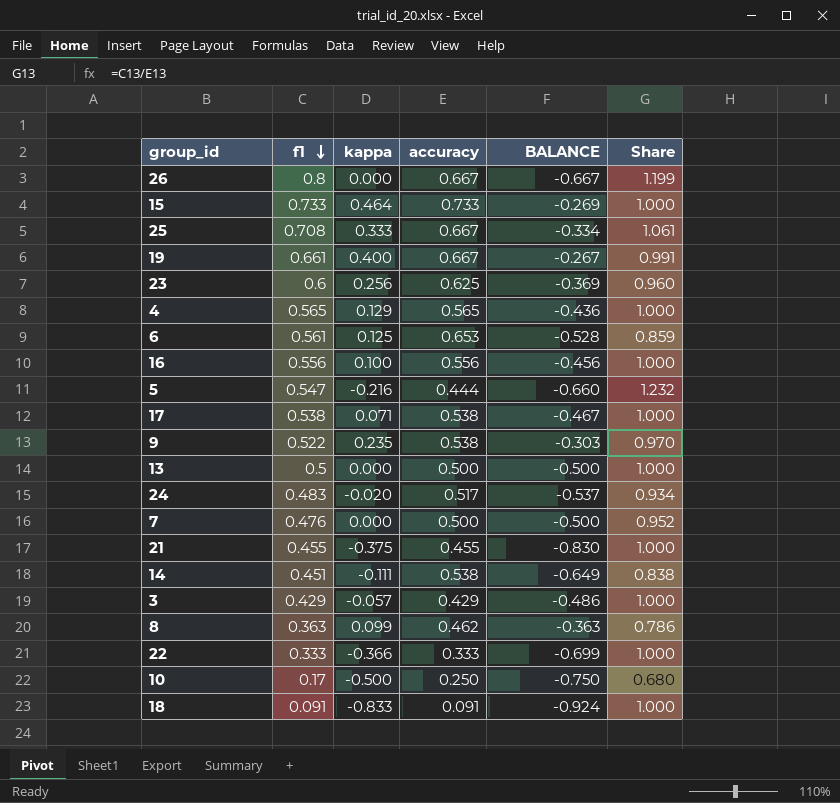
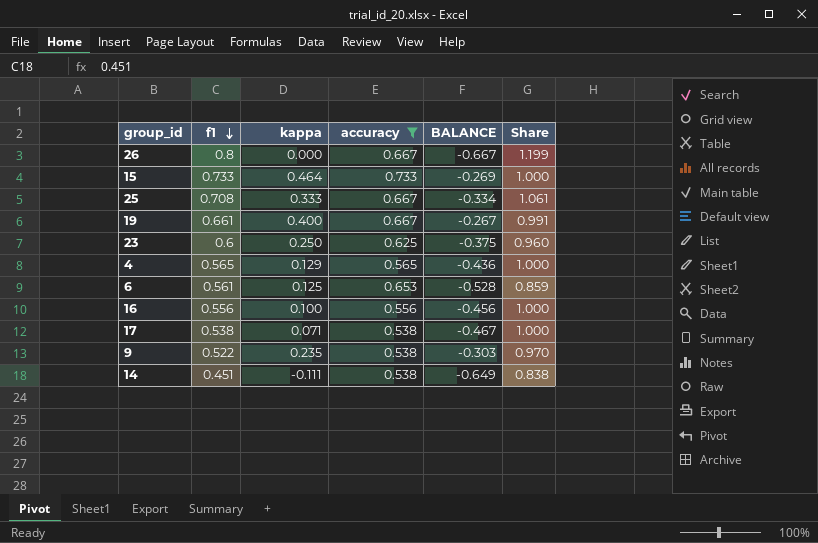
filter: none -> accuracy >= 0.538
23 | kappa: 0.256 -> 0.250
23 | BALANCE: -0.369 -> -0.375

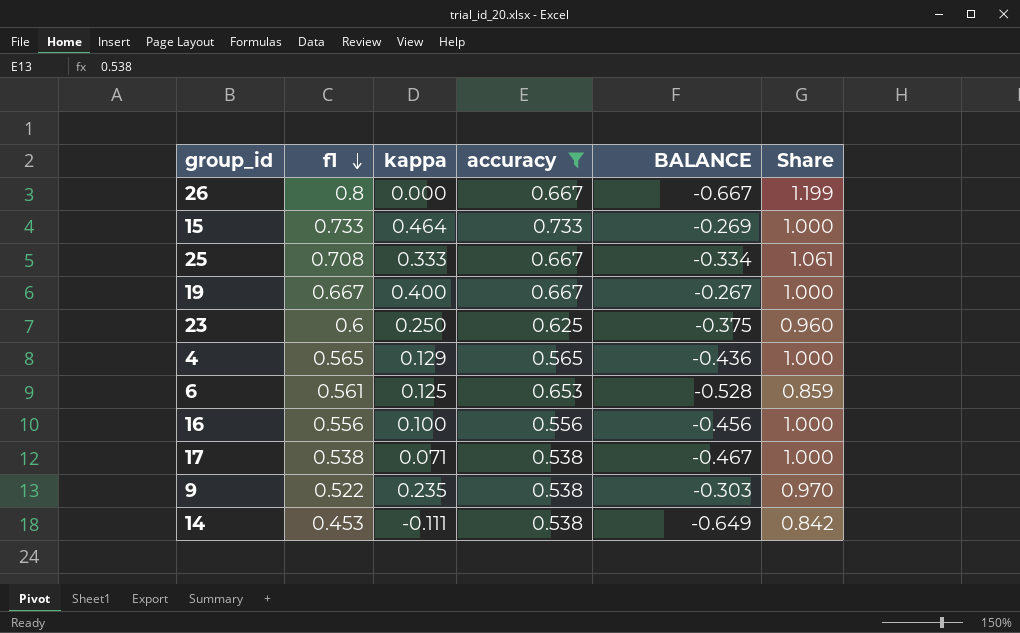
19 | f1: 0.661 -> 0.667
19 | Share: 0.991 -> 1.000
14 | f1: 0.451 -> 0.453
14 | Share: 0.838 -> 0.842

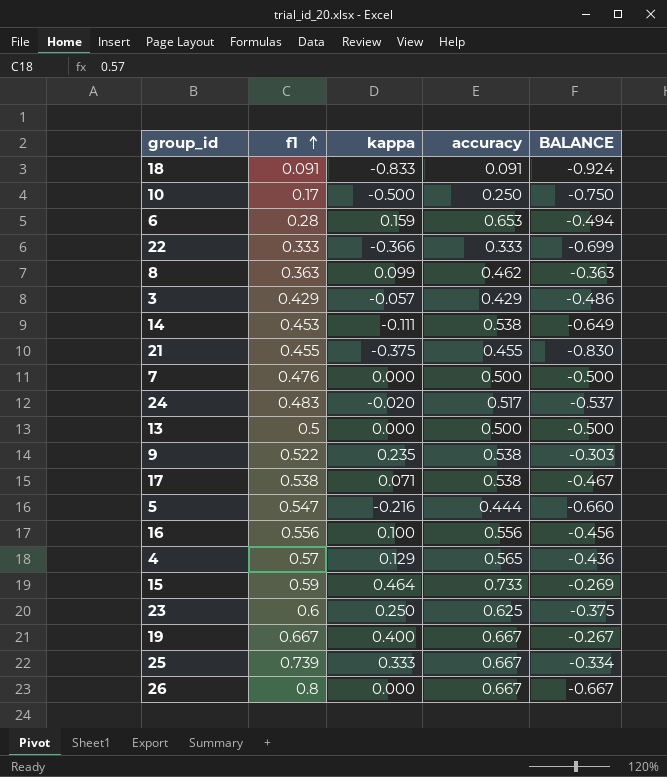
filter: accuracy >= 0.538 -> none
row order: f1 descending -> f1 ascending
column Share | formula: [f1] / [accuracy] -> none
6 | f1: 0.561 -> 0.28
6 | kappa: 0.125 -> 0.159
6 | BALANCE: -0.528 -> -0.494
4 | f1: 0.565 -> 0.57
15 | f1: 0.733 -> 0.59
25 | f1: 0.708 -> 0.739

